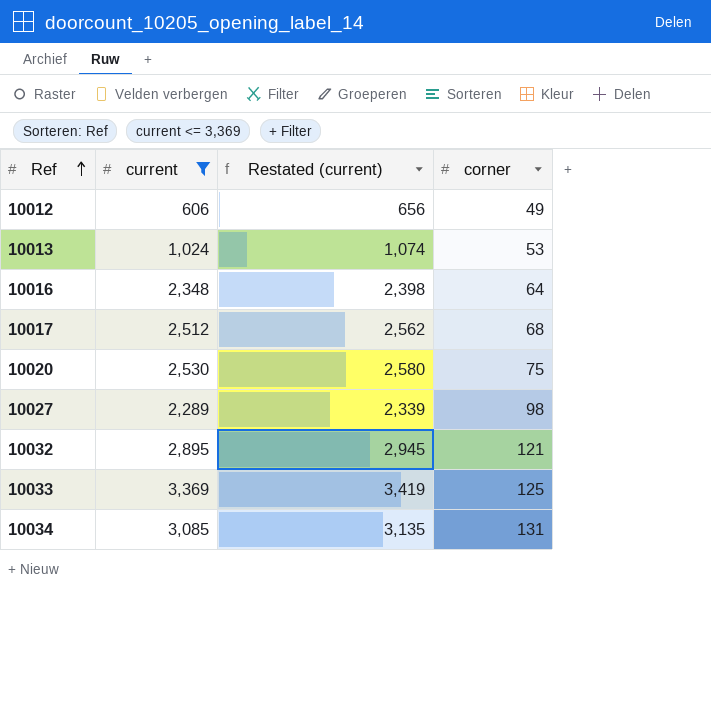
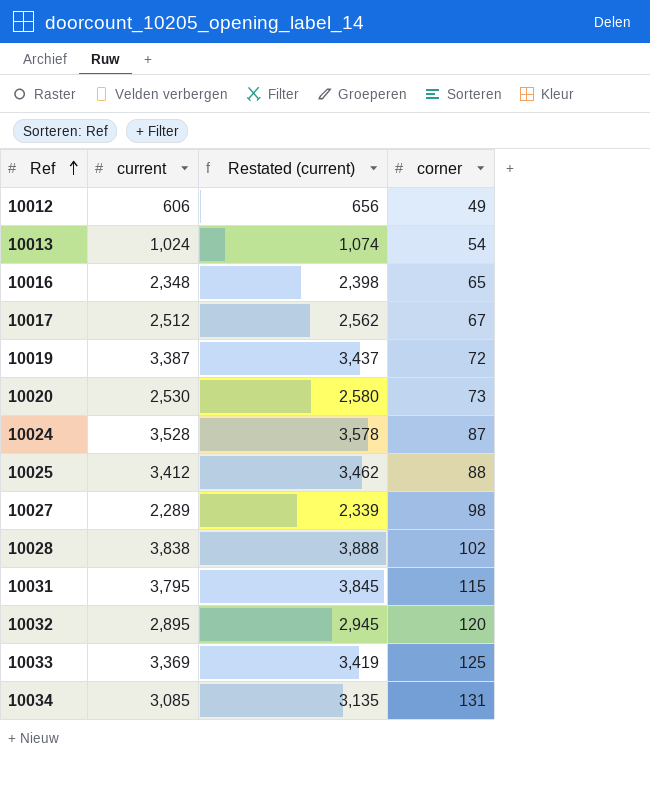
filter: current <= 3,369 -> none
10013 | corner: 53 -> 54
10016 | corner: 64 -> 65
10017 | corner: 68 -> 67
10020 | corner: 75 -> 73
10032 | corner: 121 -> 120

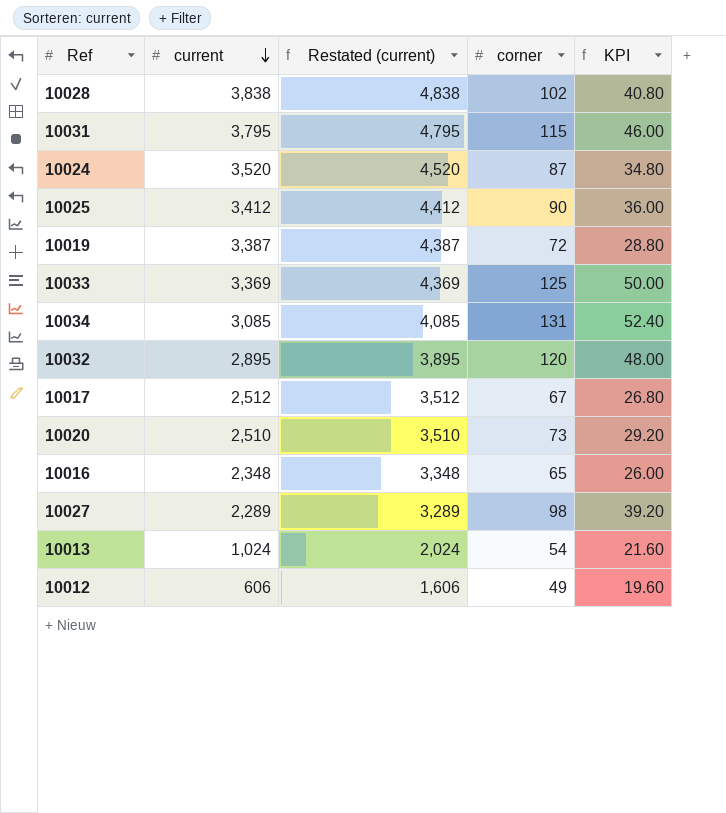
row order: Ref ascending -> current descending
column Restated (current) | formula: [current] + 50 -> [current] + 1000
column KPI | formula: none -> [corner] * 0.4
10024 | current: 3,528 -> 3,520
10025 | corner: 88 -> 90
10020 | current: 2,530 -> 2,510

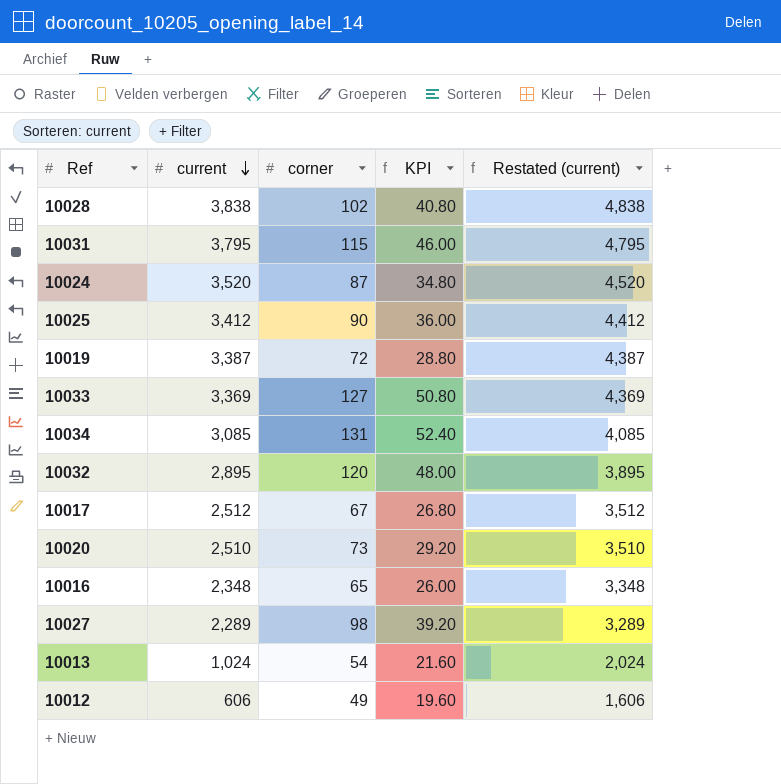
column Restated (current) | position: 3 -> 5
10033 | corner: 125 -> 127
10033 | KPI: 50.00 -> 50.80

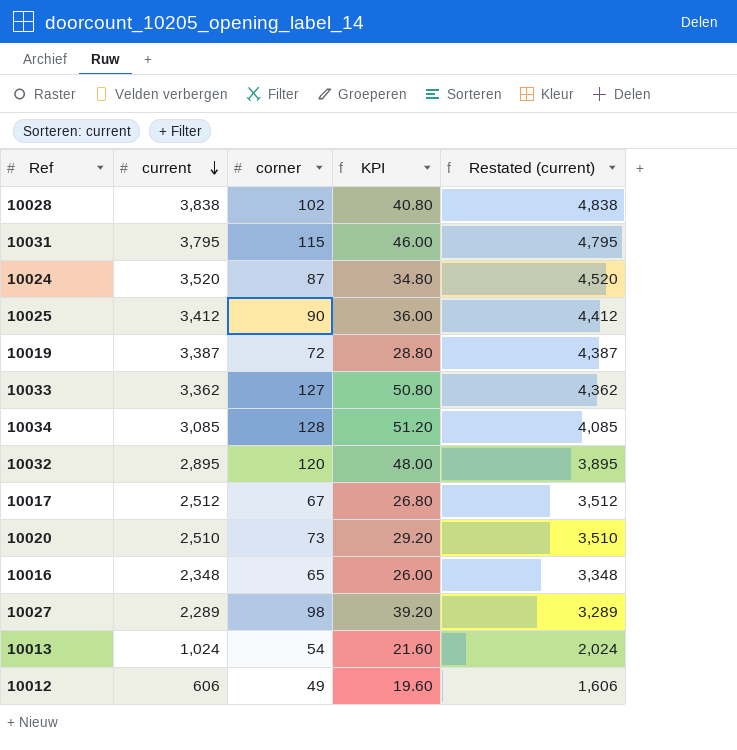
10033 | current: 3,369 -> 3,362
10033 | Restated (current): 4,369 -> 4,362
10034 | corner: 131 -> 128
10034 | KPI: 52.40 -> 51.20

